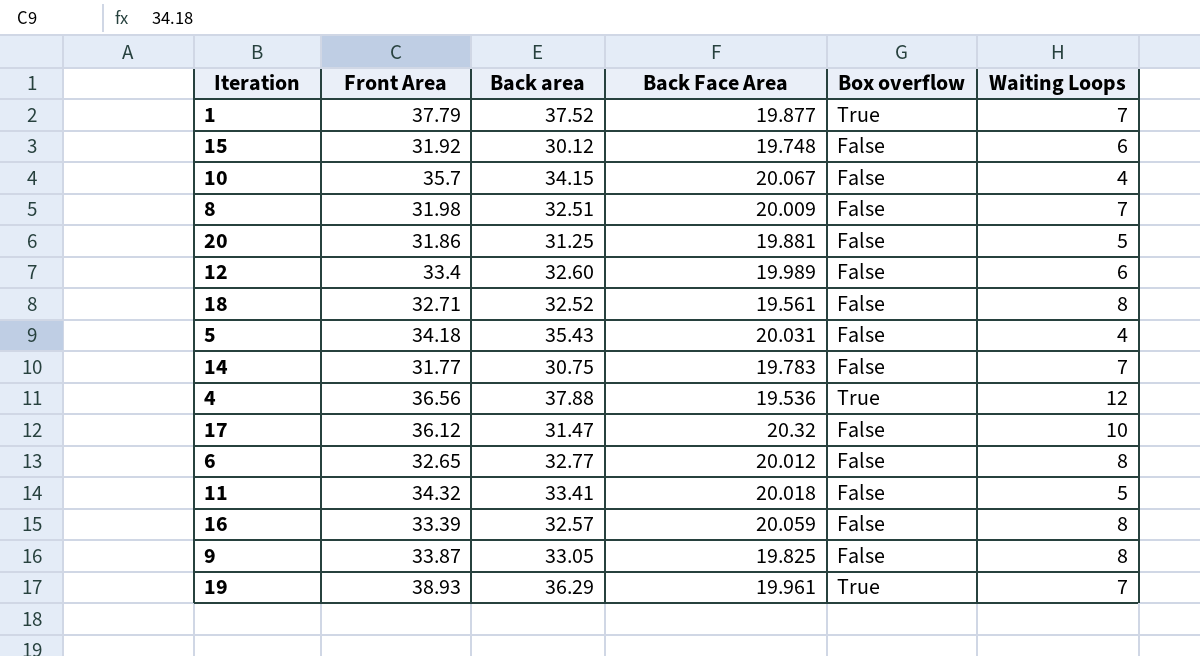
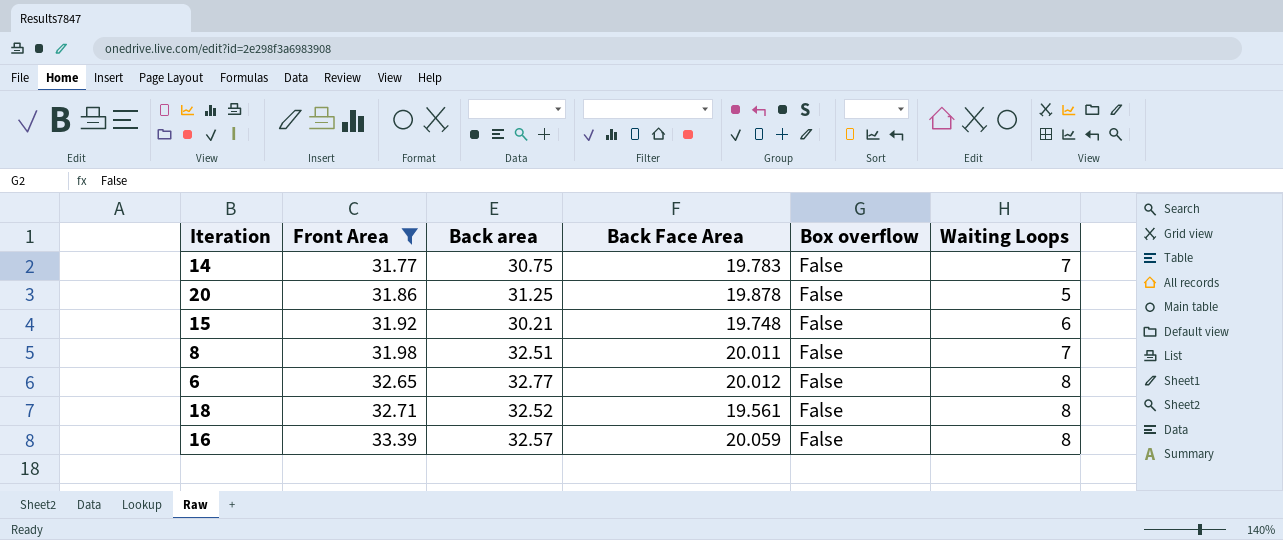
filter: none -> Front Area <= 33.39
row order: none -> Front Area ascending
20 | Back Face Area: 19.881 -> 19.878
15 | Back area: 30.12 -> 30.21
8 | Back Face Area: 20.009 -> 20.011

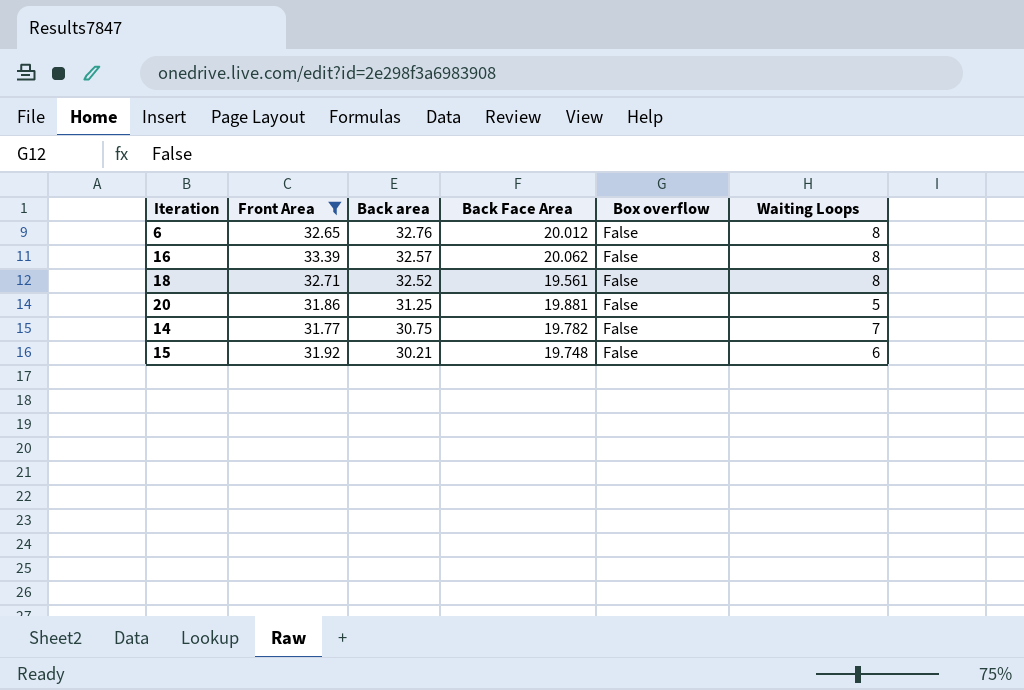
row order: Front Area ascending -> Back area descending
row 8: 31.98 | 32.51 | 20.011 | False | 7 -> none
6 | Back area: 32.77 -> 32.76
16 | Back Face Area: 20.059 -> 20.062
20 | Back Face Area: 19.878 -> 19.881
14 | Back Face Area: 19.783 -> 19.782

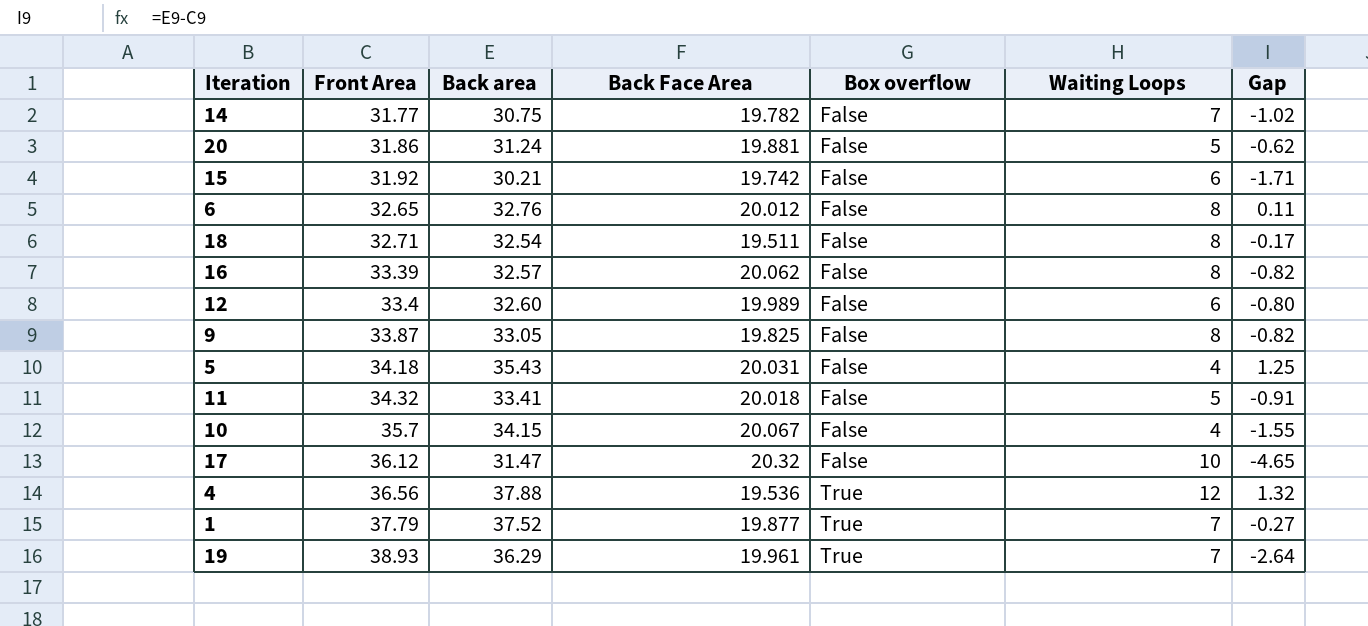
filter: Front Area <= 33.39 -> none
row order: Back area descending -> Front Area ascending
column Gap | formula: none -> [Back area] - [Front Area]
20 | Back area: 31.25 -> 31.24
15 | Back Face Area: 19.748 -> 19.742
18 | Back area: 32.52 -> 32.54
18 | Back Face Area: 19.561 -> 19.511

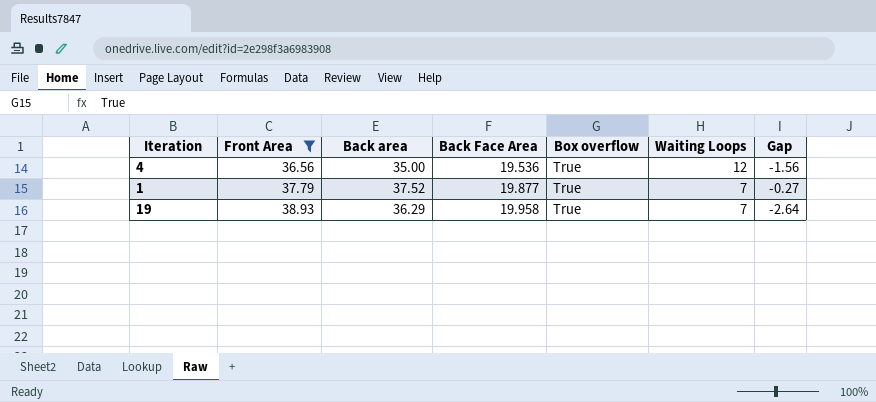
filter: none -> Front Area >= 36.56
4 | Back area: 37.88 -> 35.00
4 | Gap: 1.32 -> -1.56
19 | Back Face Area: 19.961 -> 19.958

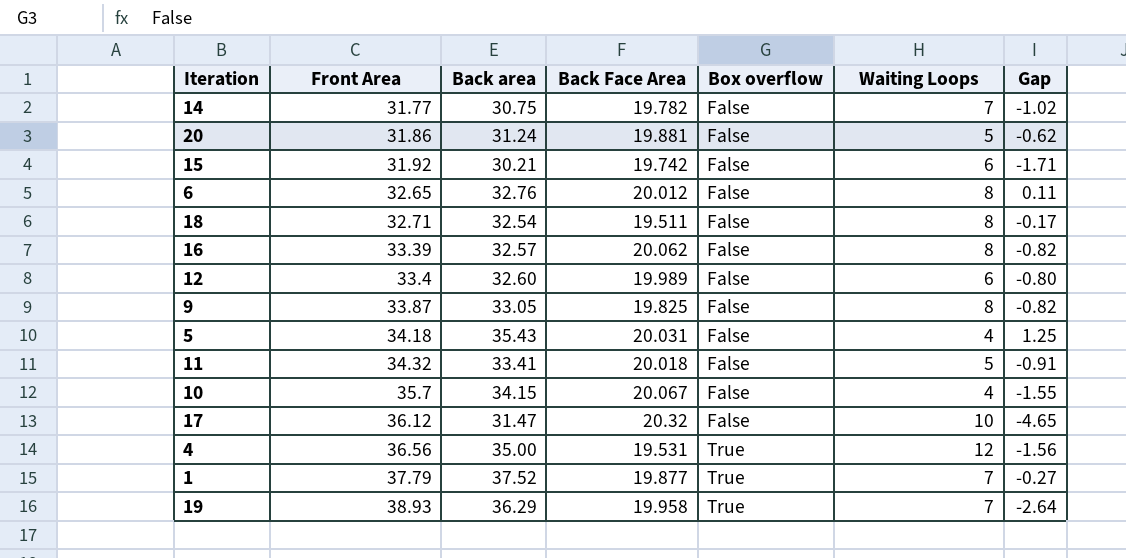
filter: Front Area >= 36.56 -> none
4 | Back Face Area: 19.536 -> 19.531

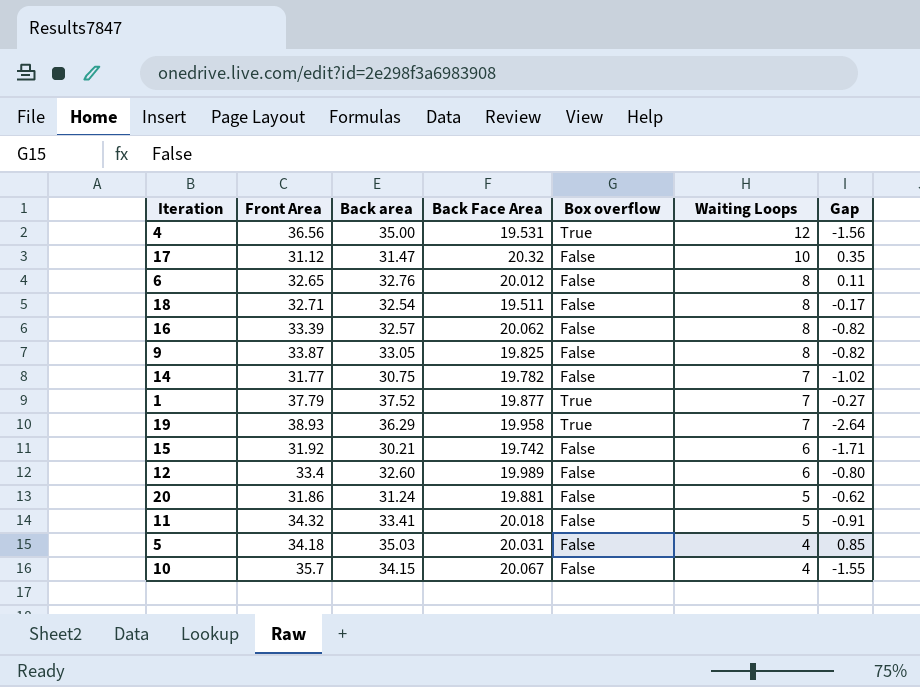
row order: Front Area ascending -> Waiting Loops descending
17 | Front Area: 36.12 -> 31.12
17 | Gap: -4.65 -> 0.35
5 | Back area: 35.43 -> 35.03
5 | Gap: 1.25 -> 0.85

